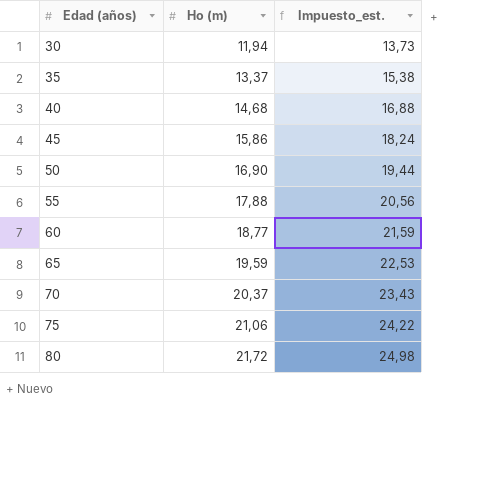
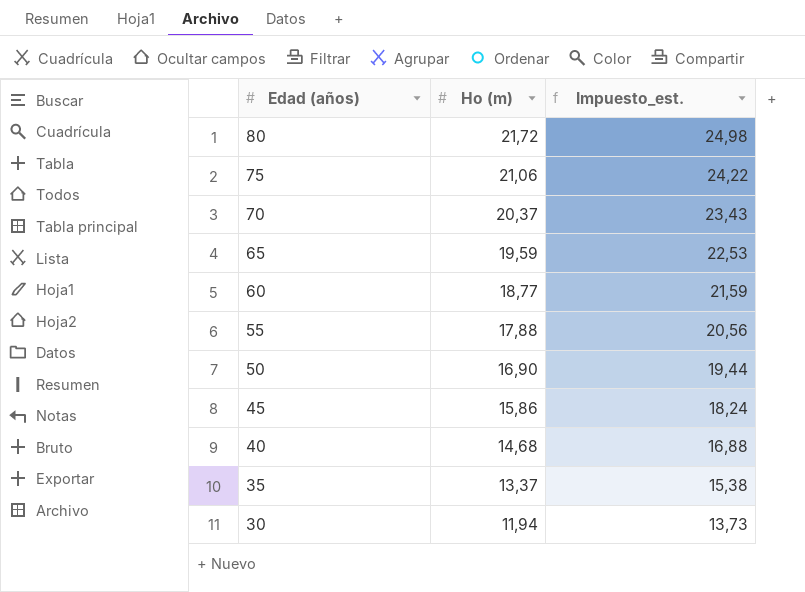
row order: Edad (años) ascending -> Edad (años) descending

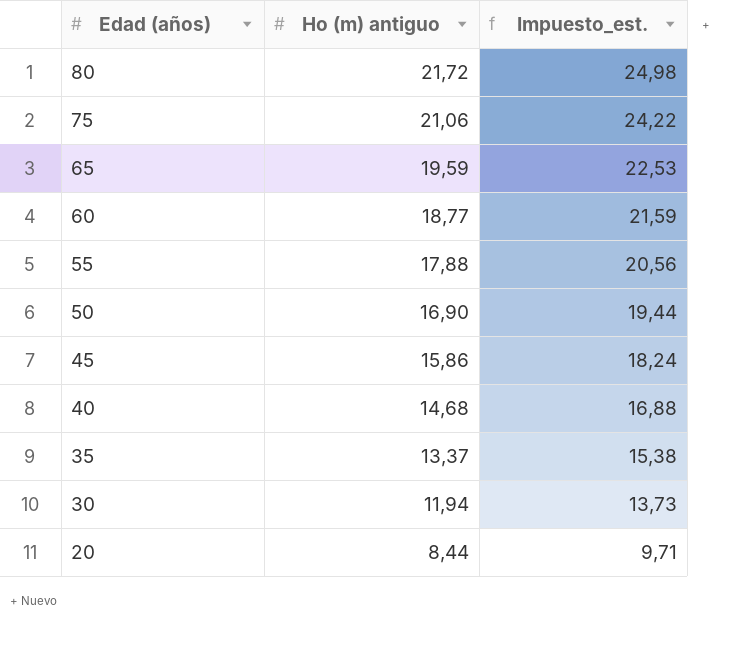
column name: Ho (m) -> Ho (m) antiguo
row 70: 20,37 | 23,43 -> none
row 20: none -> 8,44 | 9,71

